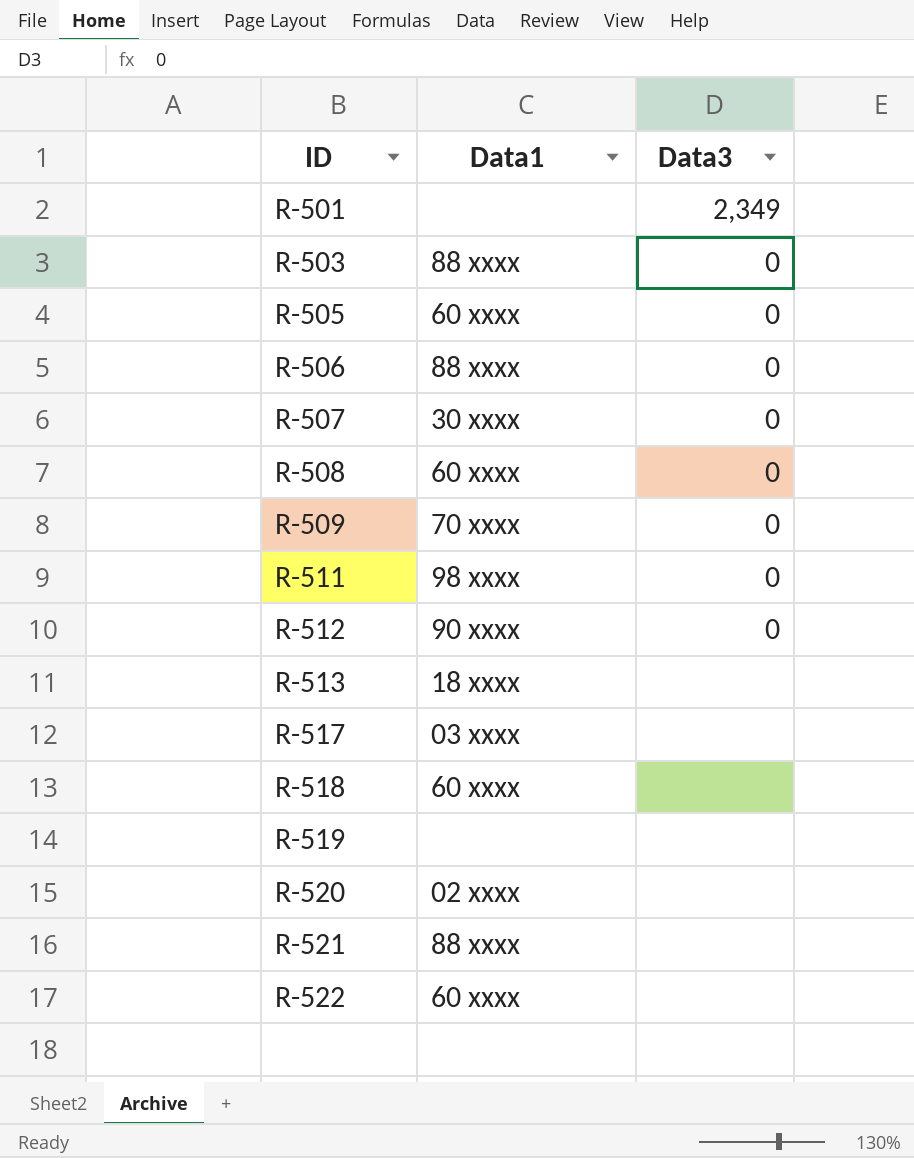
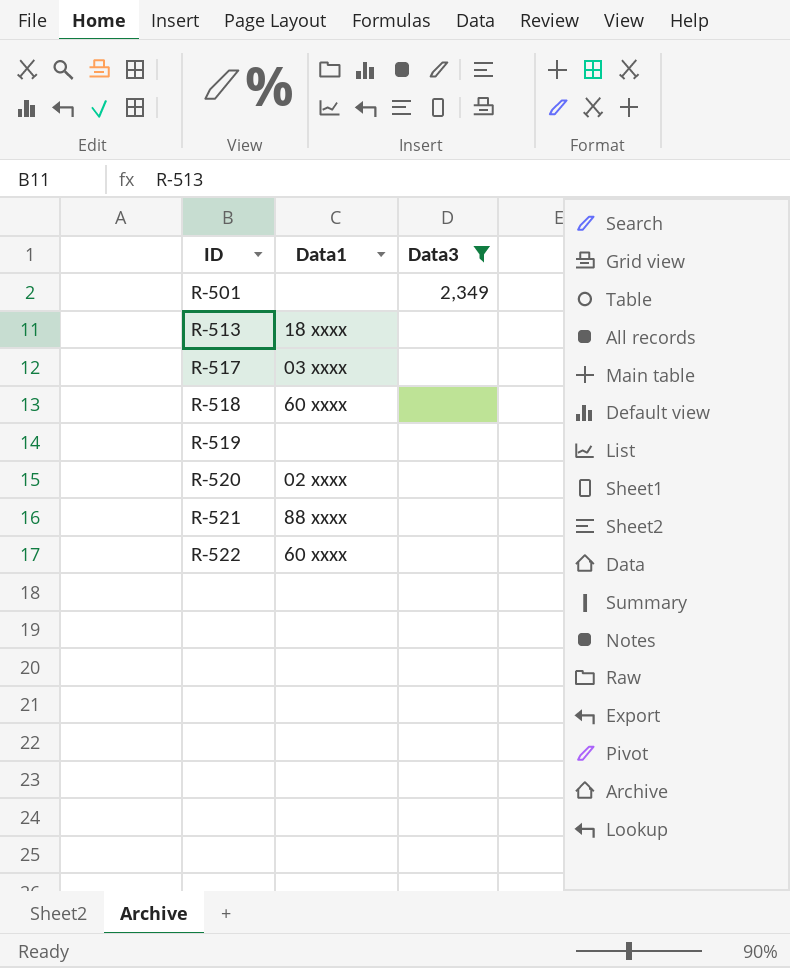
filter: none -> Data3 != 0

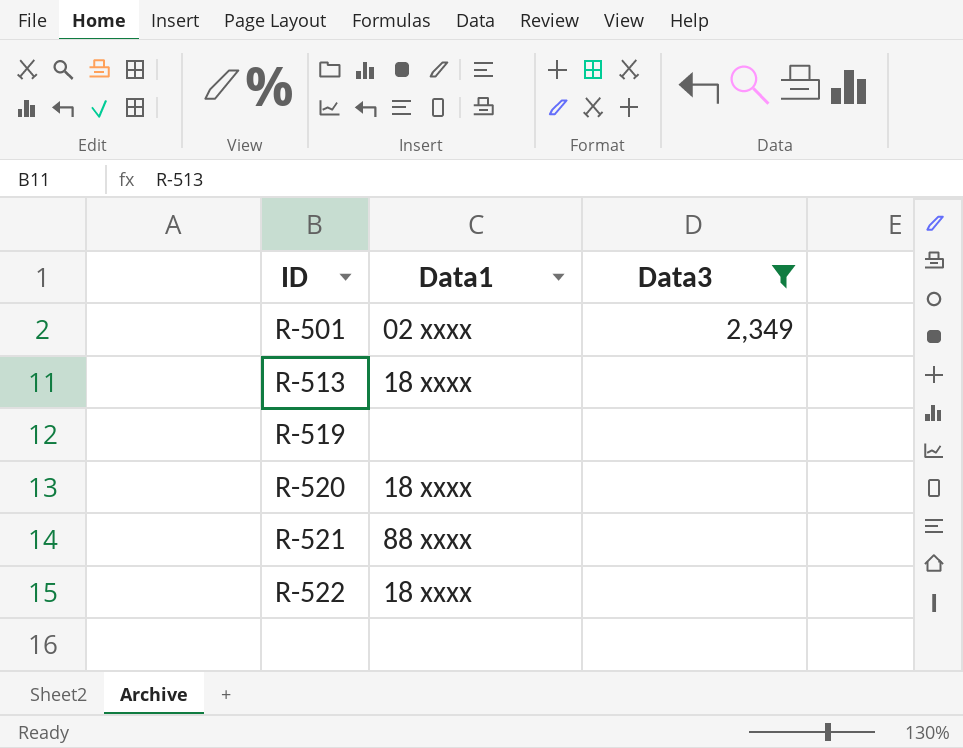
row R-517: 03 xxxx | none -> none
row R-518: 60 xxxx | none -> none
R-501 | Data1: none -> 02 xxxx
R-520 | Data1: 02 xxxx -> 18 xxxx
R-522 | Data1: 60 xxxx -> 18 xxxx

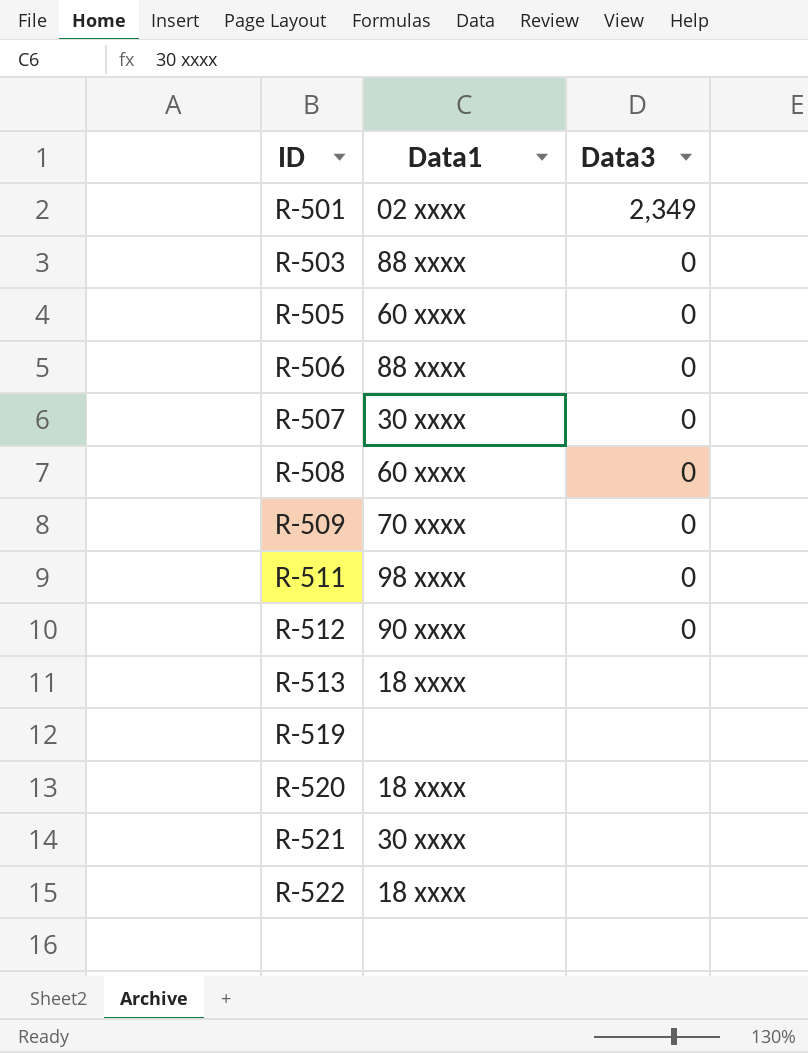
filter: Data3 != 0 -> none
R-521 | Data1: 88 xxxx -> 30 xxxx

